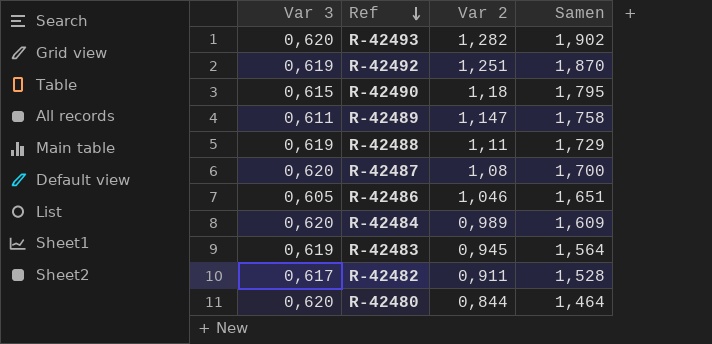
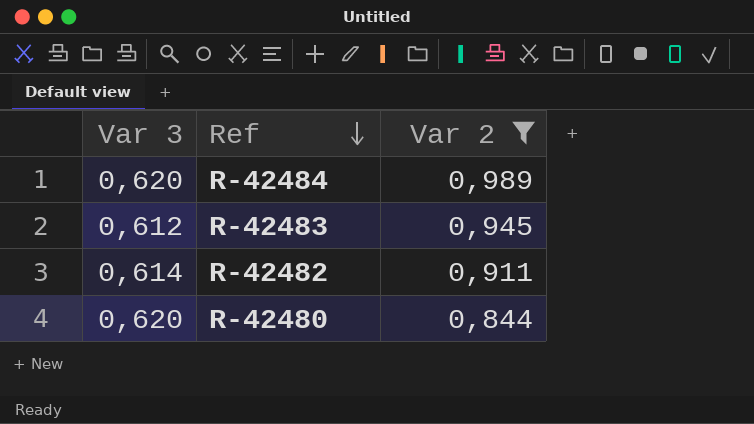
filter: none -> Var 2 <= 0,989
column Samen | formula: [Var 3] + [Var 2] -> none
R-42483 | Var 3: 0,619 -> 0,612
R-42482 | Var 3: 0,617 -> 0,614

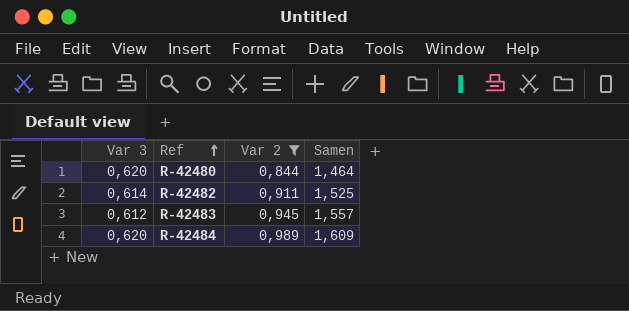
row order: Ref descending -> Ref ascending
column Samen | formula: none -> [Var 3] + [Var 2]

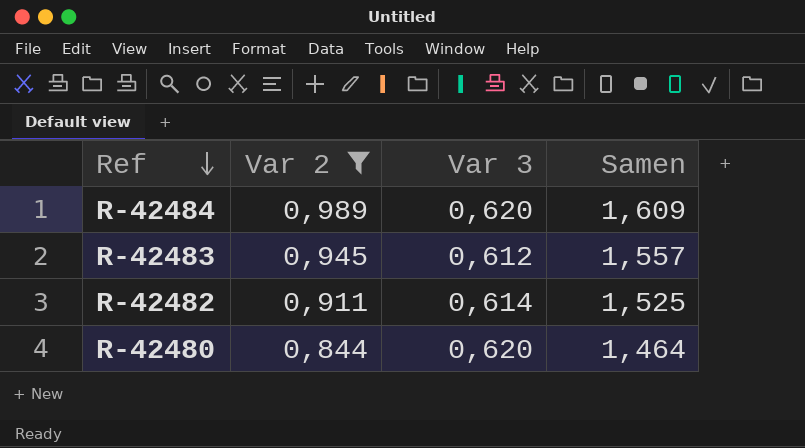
row order: Ref ascending -> Ref descending
column Var 3 | position: 1 -> 3

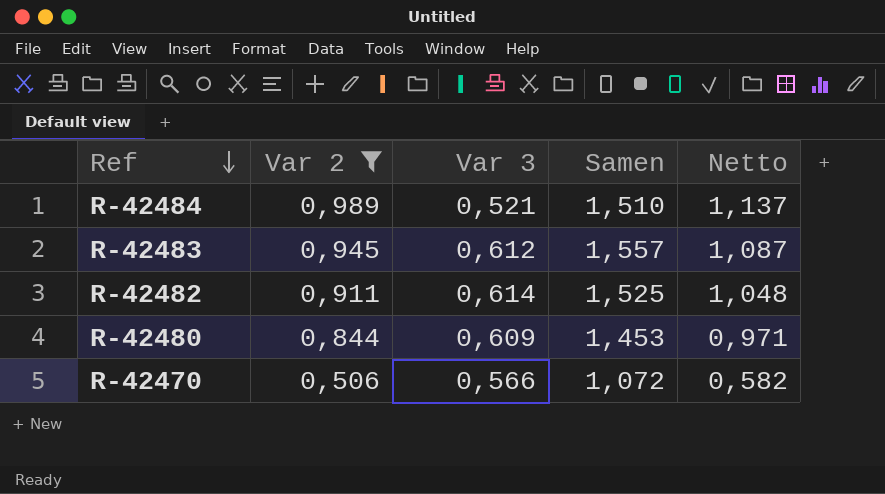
column Netto | formula: none -> [Var 2] * 1,15
R-42484 | Var 3: 0,620 -> 0,521
R-42484 | Samen: 1,609 -> 1,510
R-42480 | Var 3: 0,620 -> 0,609
R-42480 | Samen: 1,464 -> 1,453
row R-42470: none -> 0,506 | 0,566 | 1,072 | 0,582

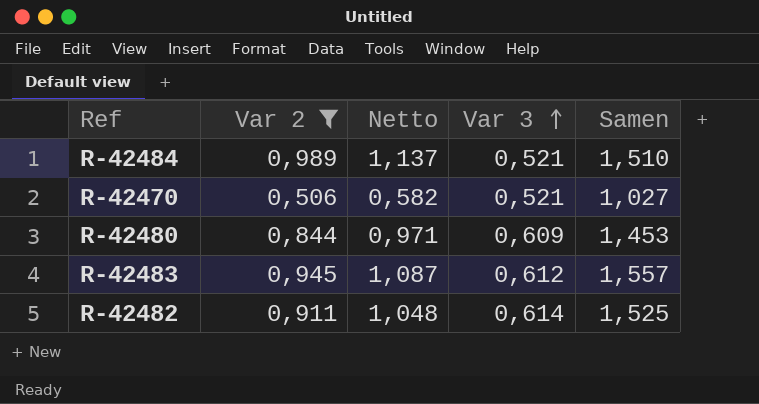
row order: Ref descending -> Var 3 ascending
column Netto | position: 5 -> 3
R-42470 | Var 3: 0,566 -> 0,521
R-42470 | Samen: 1,072 -> 1,027

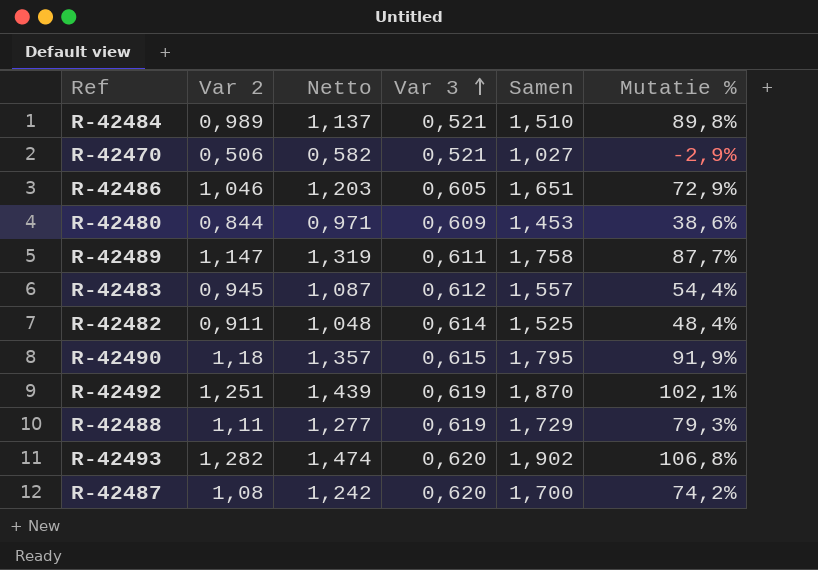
filter: Var 2 <= 0,989 -> none
column Mutatie % | formula: none -> ([Var 2] - [Var 3]) / [Var 3]

